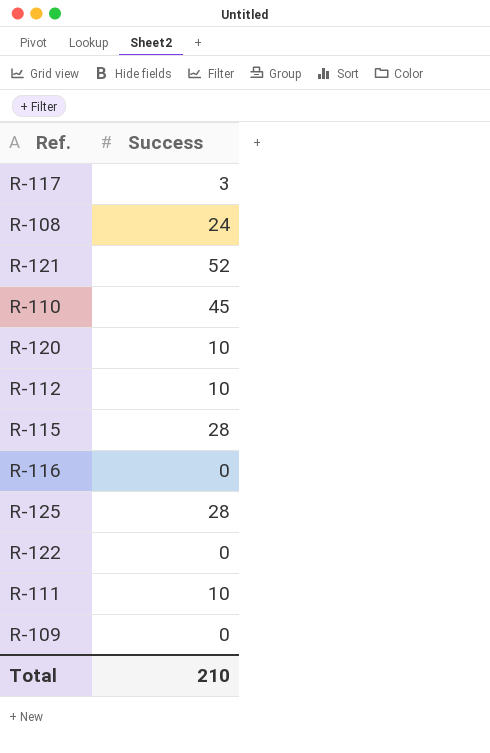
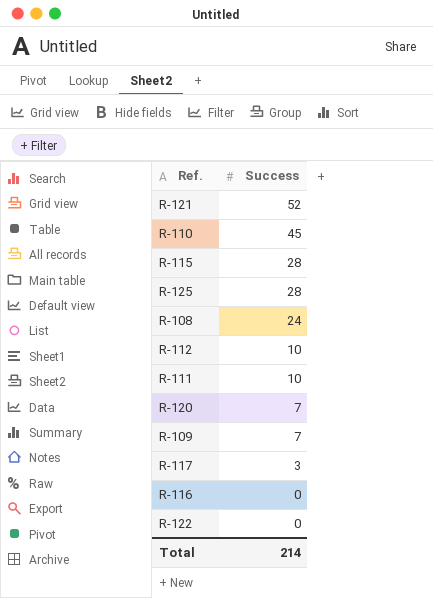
row order: none -> Success descending
R-120 | Success: 10 -> 7
R-109 | Success: 0 -> 7
Total | Success: 210 -> 214

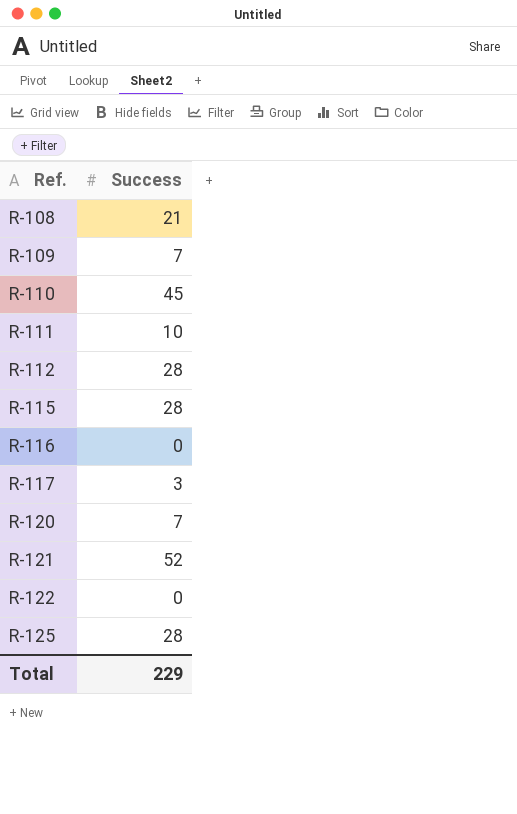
row order: Success descending -> Ref. ascending
R-108 | Success: 24 -> 21
R-112 | Success: 10 -> 28
Total | Success: 214 -> 229

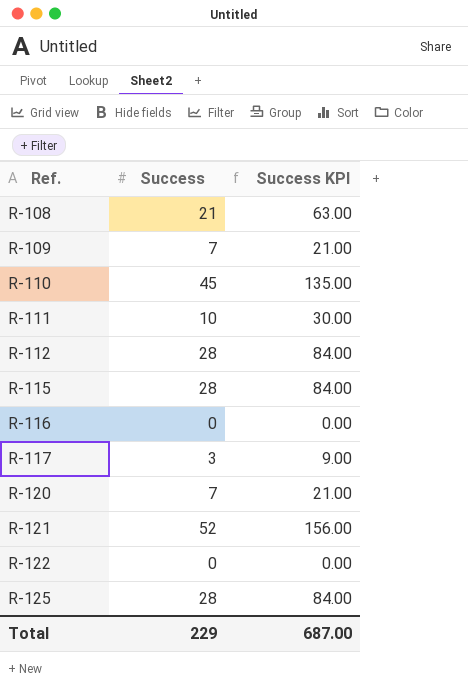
column Success KPI | formula: none -> [Success] * 3

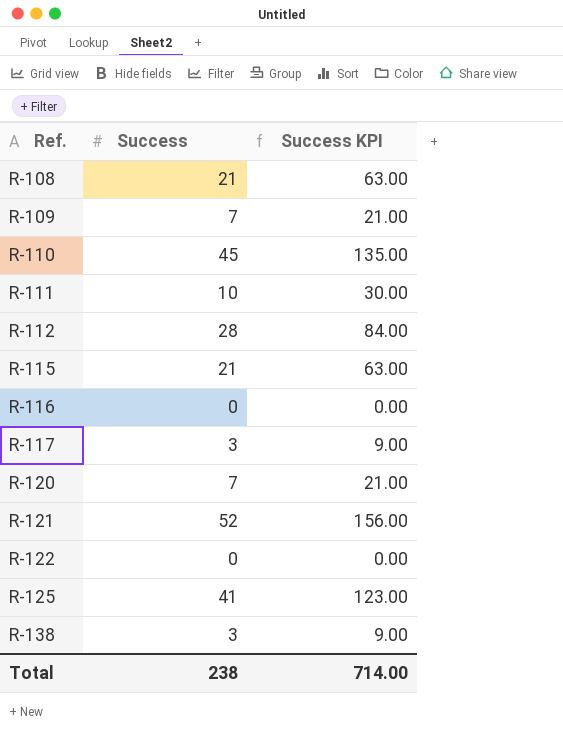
R-115 | Success: 28 -> 21
R-115 | Success KPI: 84.00 -> 63.00
R-125 | Success: 28 -> 41
R-125 | Success KPI: 84.00 -> 123.00
row R-138: none -> 3 | 9.00
Total | Success: 229 -> 238
Total | Success KPI: 687.00 -> 714.00

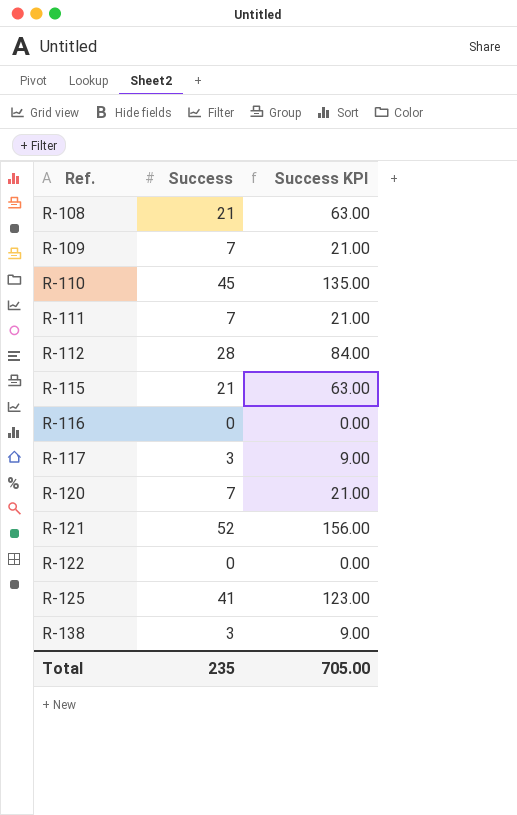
R-111 | Success: 10 -> 7
R-111 | Success KPI: 30.00 -> 21.00
Total | Success: 238 -> 235
Total | Success KPI: 714.00 -> 705.00

